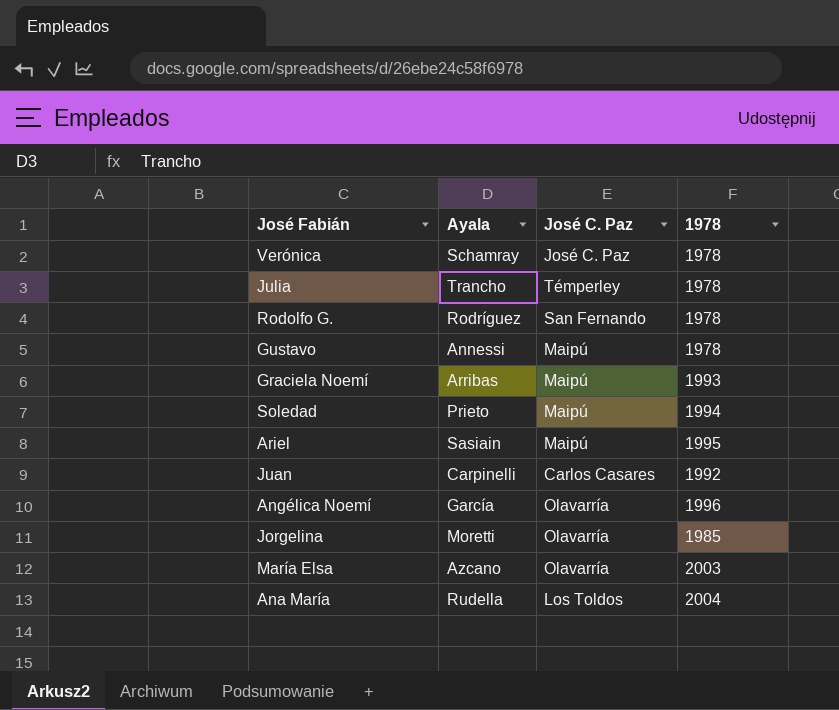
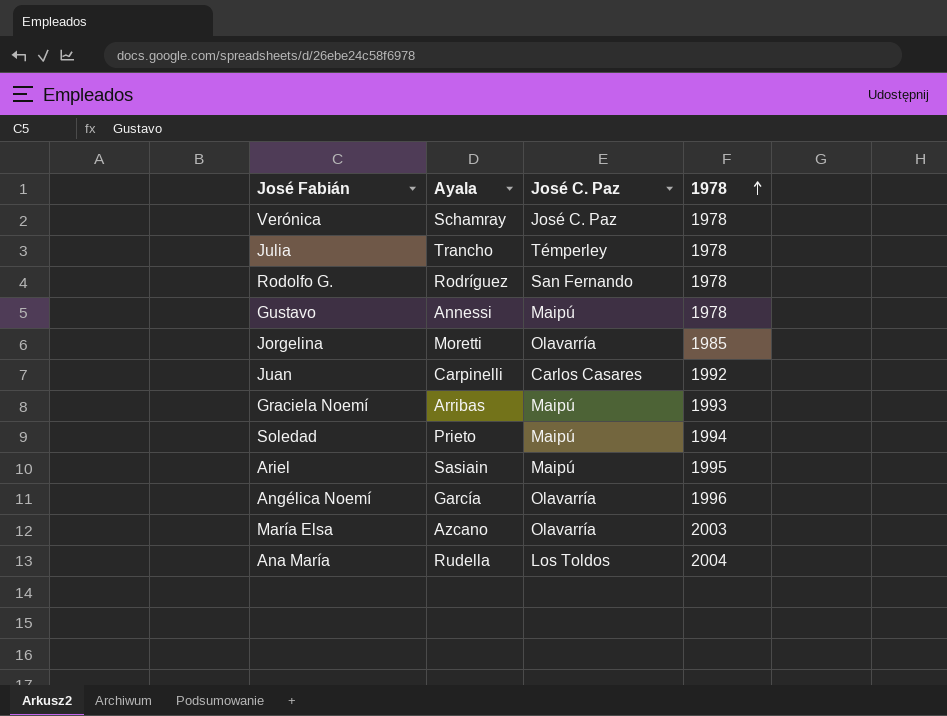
row order: none -> 1978 ascending

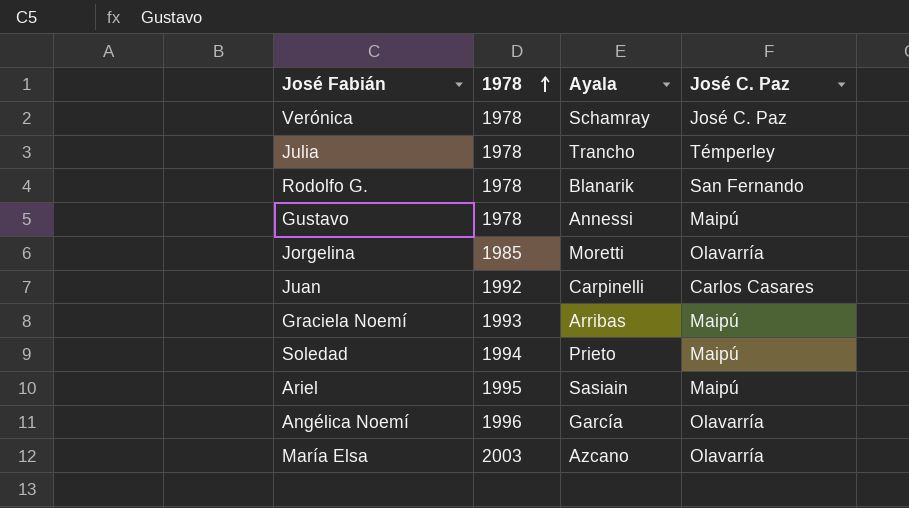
column 1978 | position: 4 -> 2
row Ana María: Rudella | Los Toldos | 2004 -> none
Rodolfo G. | Ayala: Rodríguez -> Blanarik

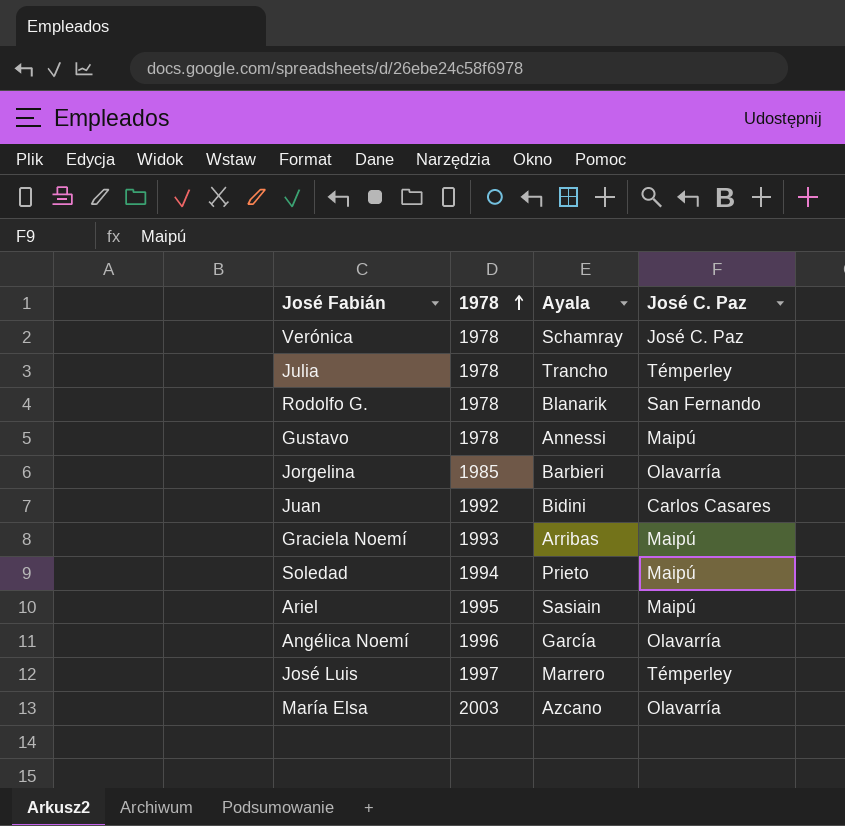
Jorgelina | Ayala: Moretti -> Barbieri
Juan | Ayala: Carpinelli -> Bidini
row José Luis: none -> 1997 | Marrero | Témperley

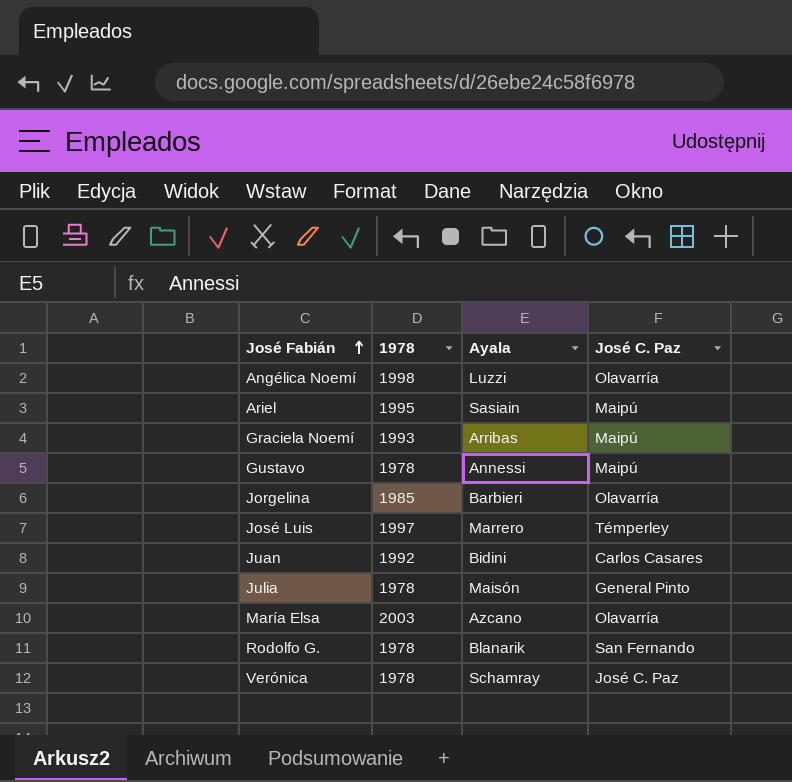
row order: 1978 ascending -> José Fabián ascending
row Soledad: 1994 | Prieto | Maipú -> none
Angélica Noemí | 1978: 1996 -> 1998
Angélica Noemí | Ayala: García -> Luzzi
Julia | Ayala: Trancho -> Maisón
Julia | José C. Paz: Témperley -> General Pinto

